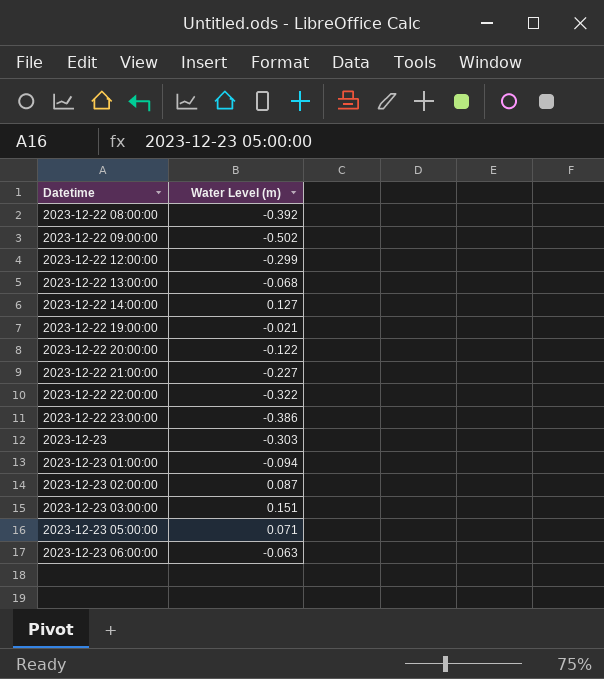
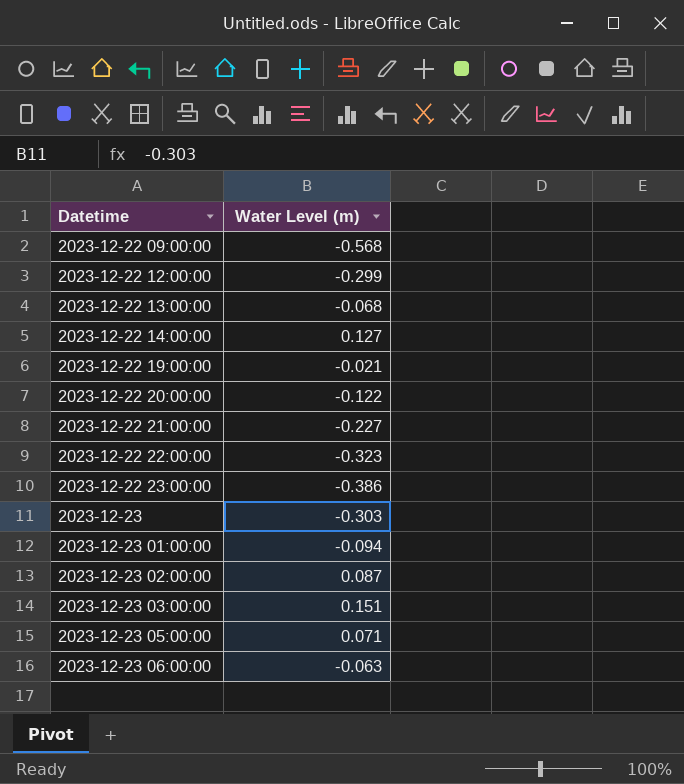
row 2023-12-22 08:00:00: -0.392 -> none
2023-12-22 09:00:00 | Water Level (m): -0.502 -> -0.568
2023-12-22 22:00:00 | Water Level (m): -0.322 -> -0.323

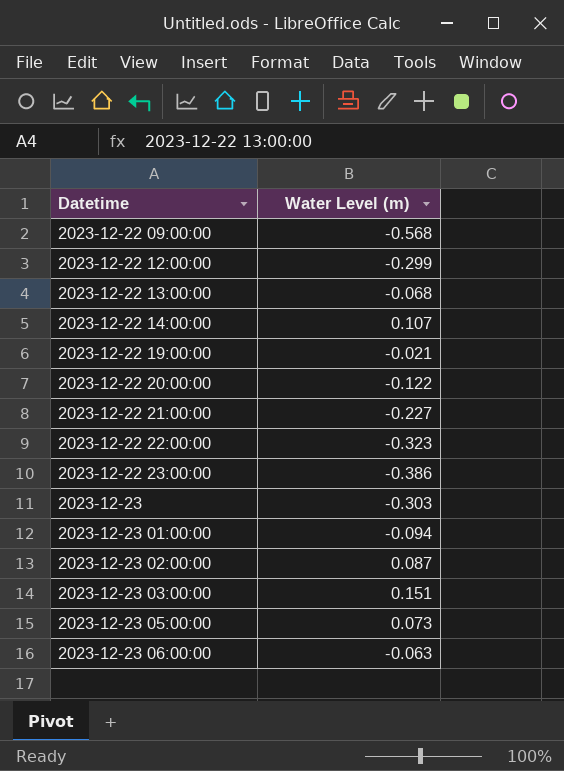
2023-12-22 14:00:00 | Water Level (m): 0.127 -> 0.107
2023-12-23 05:00:00 | Water Level (m): 0.071 -> 0.073

